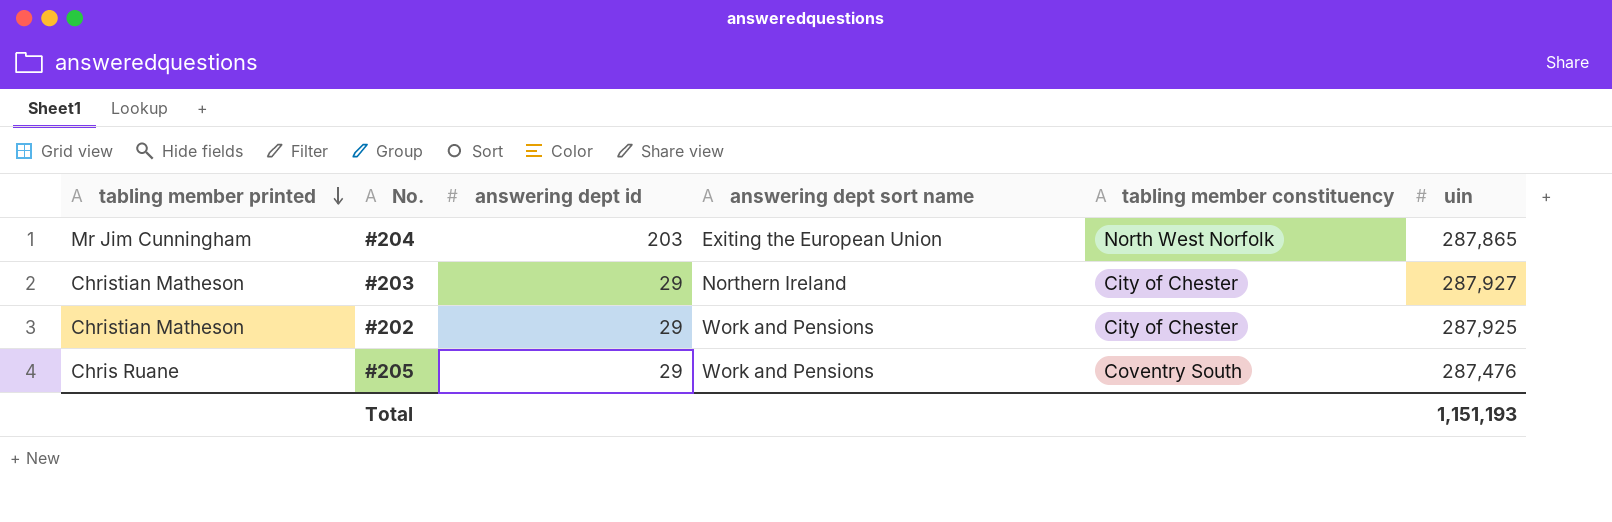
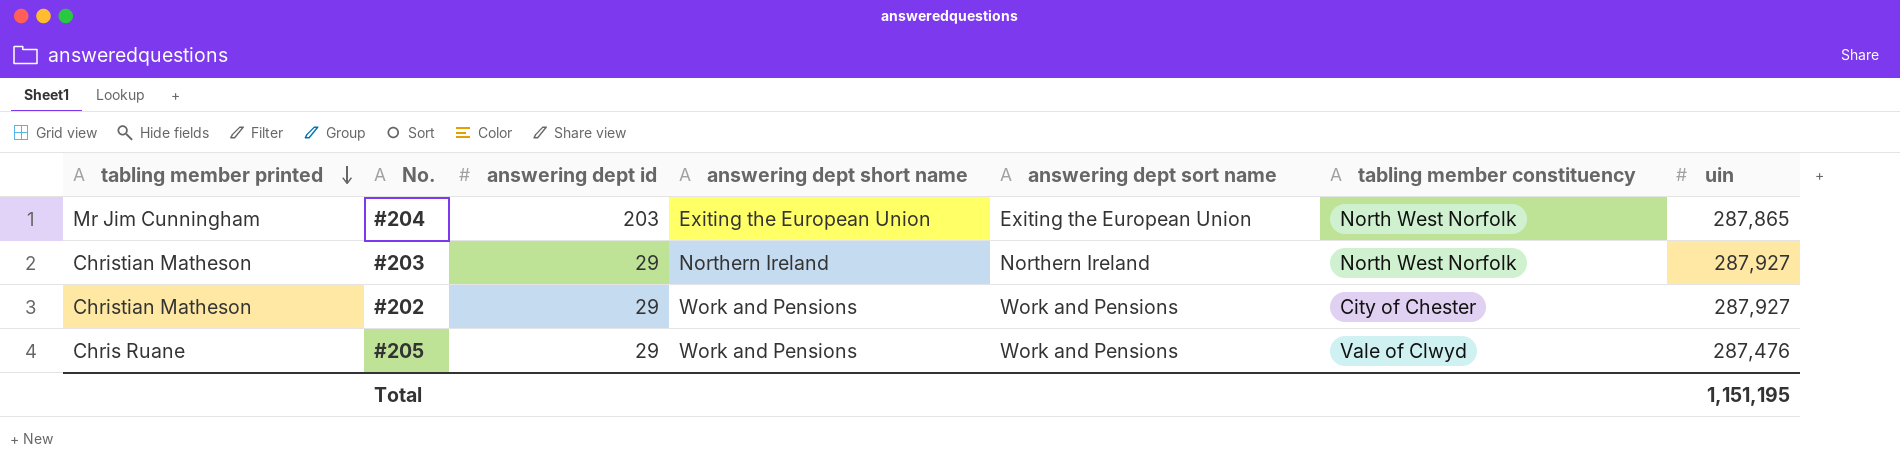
column answering dept short name | position: none -> 4
#203 | tabling member constituency: City of Chester -> North West Norfolk
#202 | uin: 287,925 -> 287,927
#205 | tabling member constituency: Coventry South -> Vale of Clwyd
Total | uin: 1,151,193 -> 1,151,195

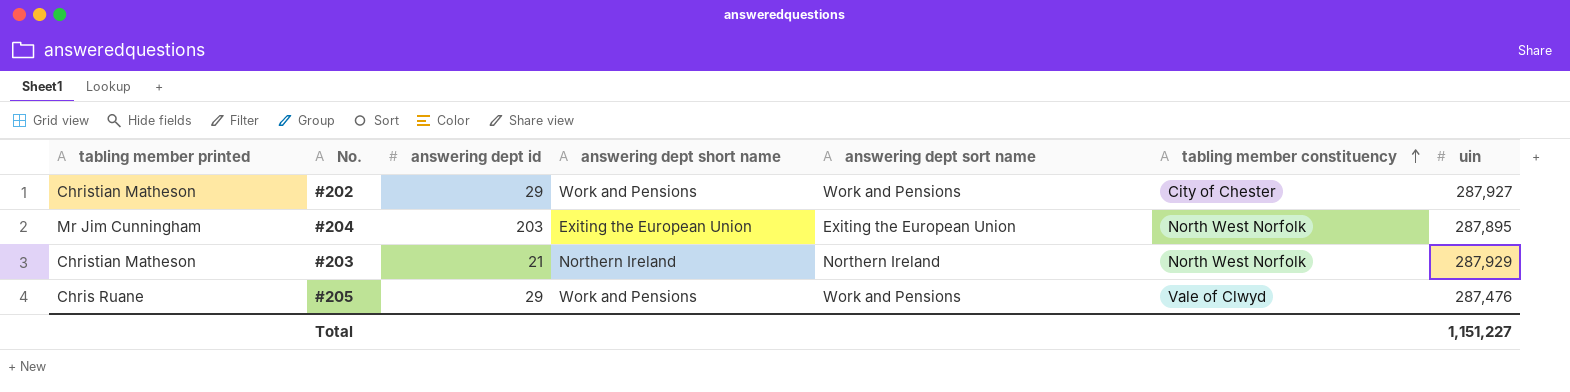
row order: tabling member printed descending -> tabling member constituency ascending
#204 | uin: 287,865 -> 287,895
#203 | answering dept id: 29 -> 21
#203 | uin: 287,927 -> 287,929
Total | uin: 1,151,195 -> 1,151,227

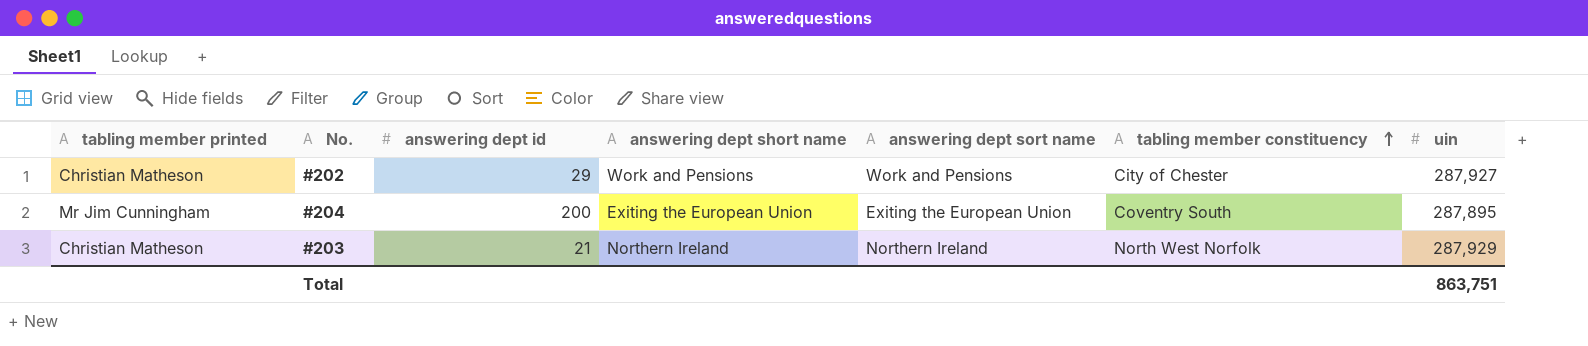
row #205: Chris Ruane | 29 | Work and Pensions | Work and Pensions | Vale of Clwyd | 287,476 -> none
#204 | answering dept id: 203 -> 200
#204 | tabling member constituency: North West Norfolk -> Coventry South
Total | uin: 1,151,227 -> 863,751

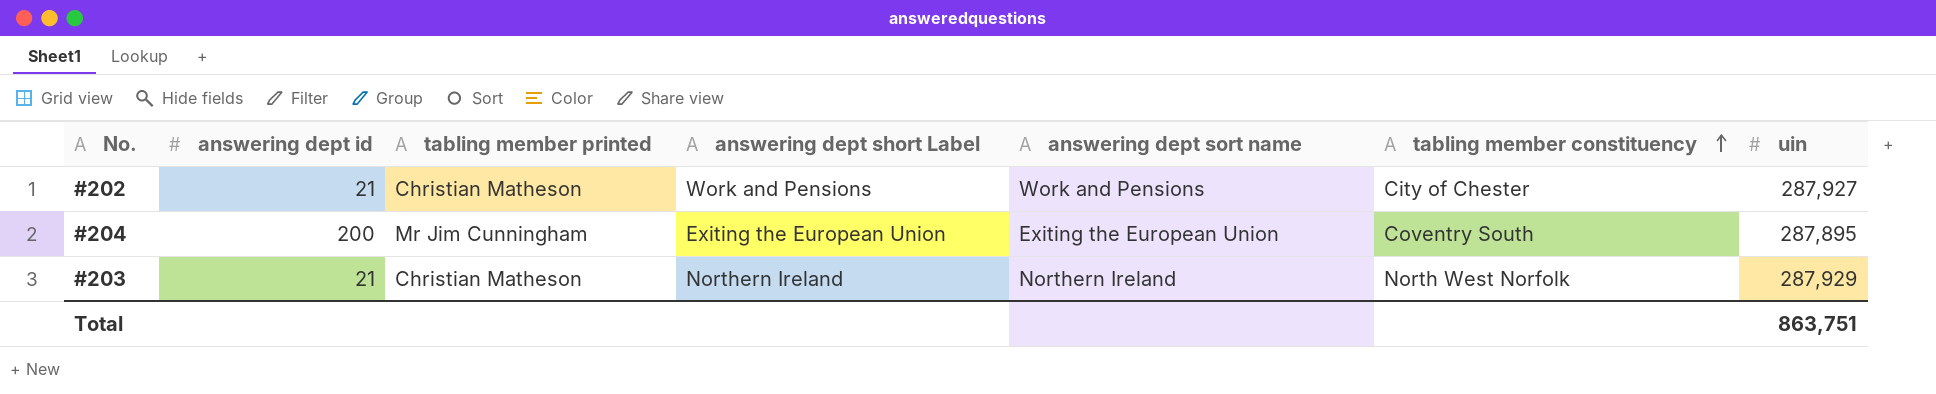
column tabling member printed | position: 1 -> 3
column name: answering dept short name -> answering dept short Label
#202 | answering dept id: 29 -> 21

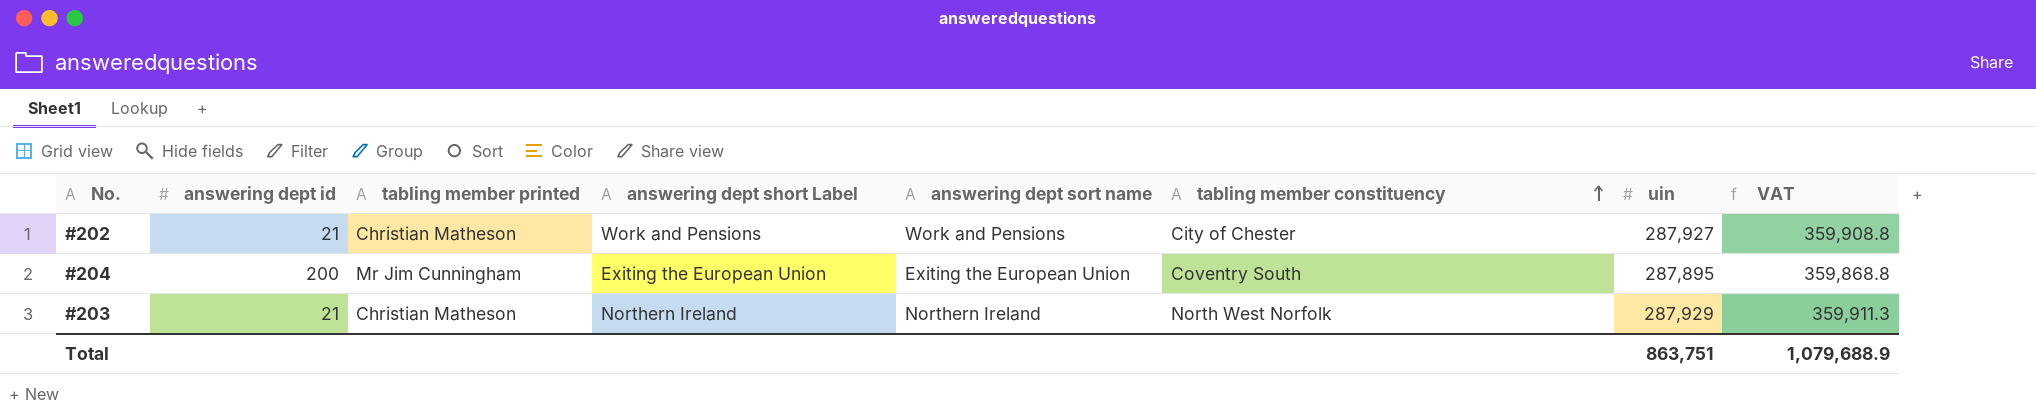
column VAT | formula: none -> [uin] * 1.25

